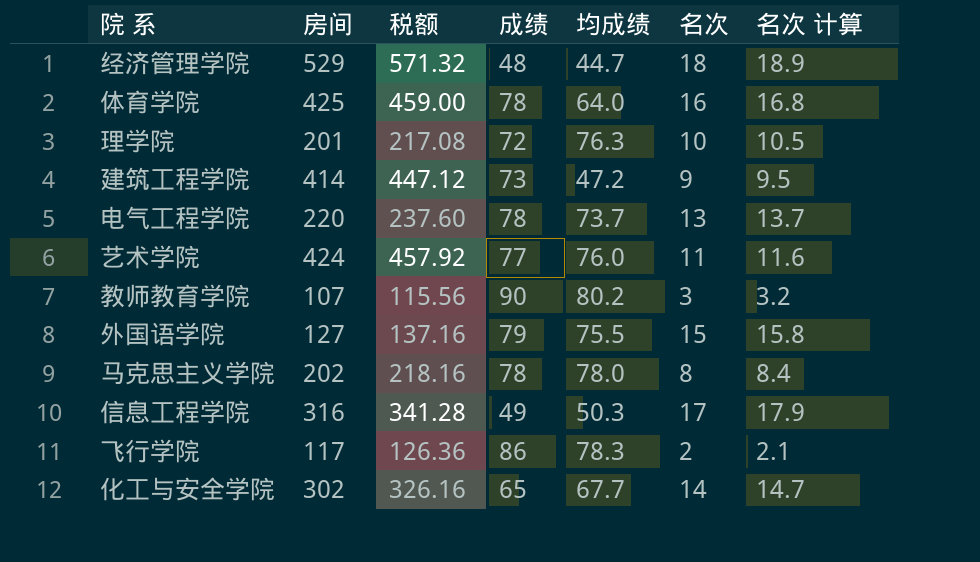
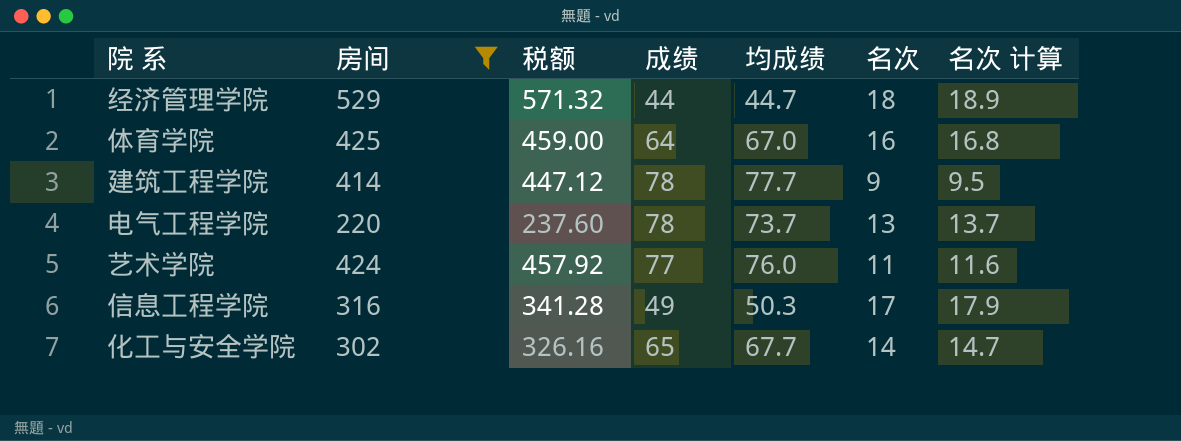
filter: none -> 房间 >= 220
经济管理学院 | 成绩: 48 -> 44
体育学院 | 成绩: 78 -> 64
体育学院 | 均成绩: 64.0 -> 67.0
建筑工程学院 | 成绩: 73 -> 78
建筑工程学院 | 均成绩: 47.2 -> 77.7

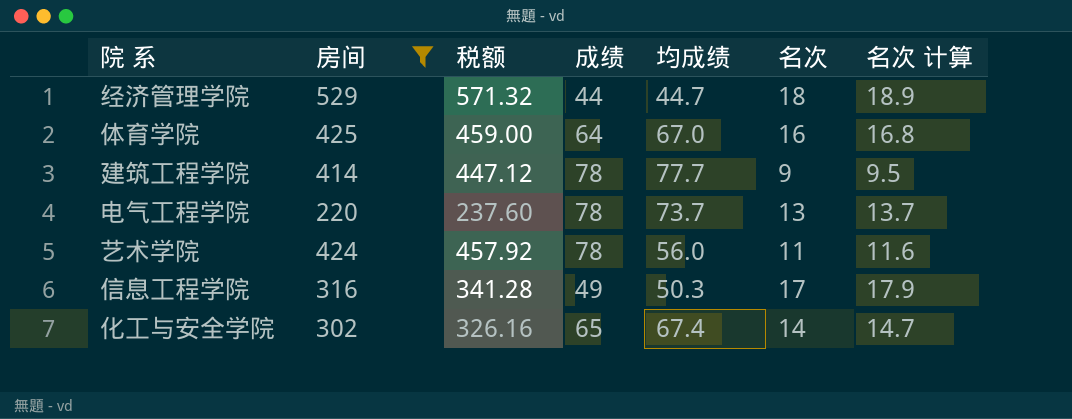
艺术学院 | 成绩: 77 -> 78
艺术学院 | 均成绩: 76.0 -> 56.0
化工与安全学院 | 均成绩: 67.7 -> 67.4

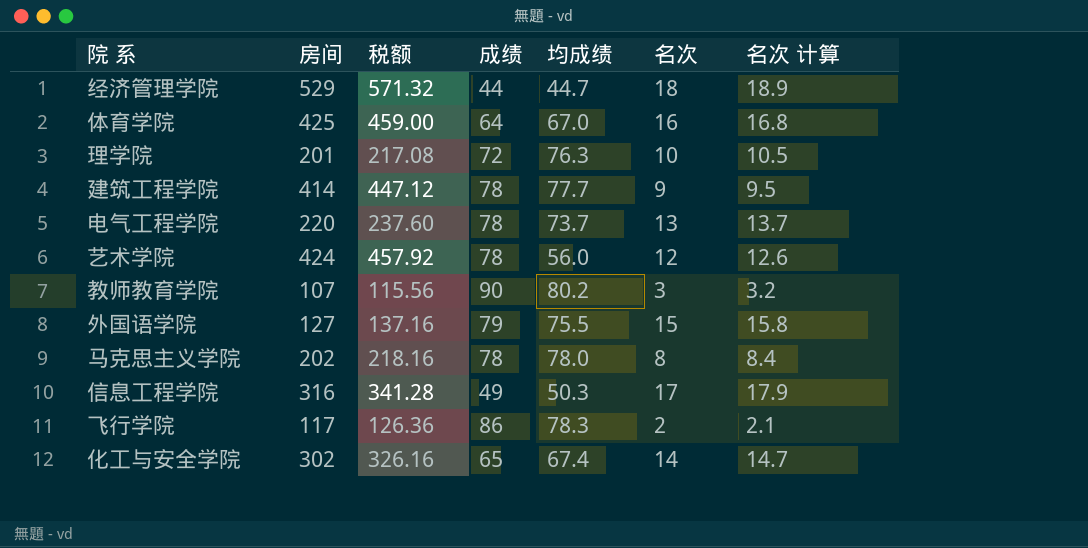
filter: 房间 >= 220 -> none
艺术学院 | 名次: 11 -> 12
艺术学院 | 名次 计算: 11.6 -> 12.6

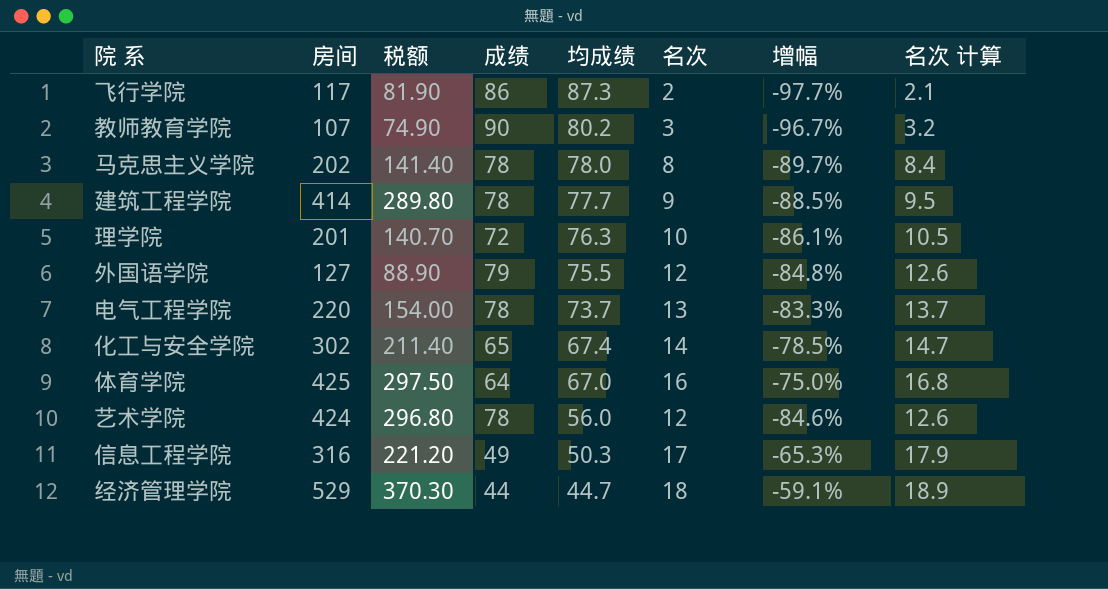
row order: none -> 均成绩 descending
column 税额 | formula: [房间] * 1.08 -> [房间] * 0.7
column 增幅 | formula: none -> ([名次] - [成绩]) / [成绩]
飞行学院 | 均成绩: 78.3 -> 87.3
外国语学院 | 名次: 15 -> 12
外国语学院 | 名次 计算: 15.8 -> 12.6

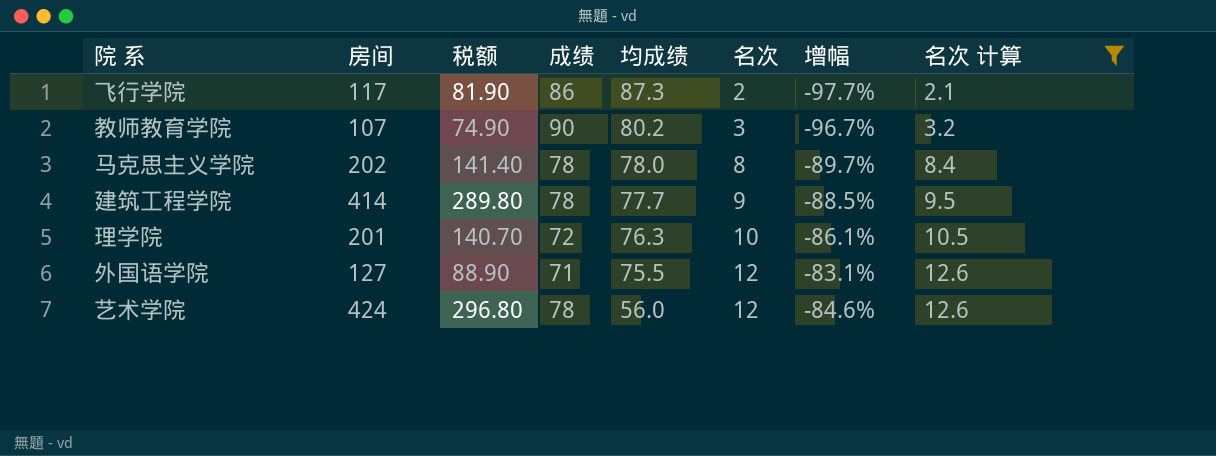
filter: none -> 名次 计算 <= 12.6
外国语学院 | 成绩: 79 -> 71
外国语学院 | 增幅: -84.8% -> -83.1%

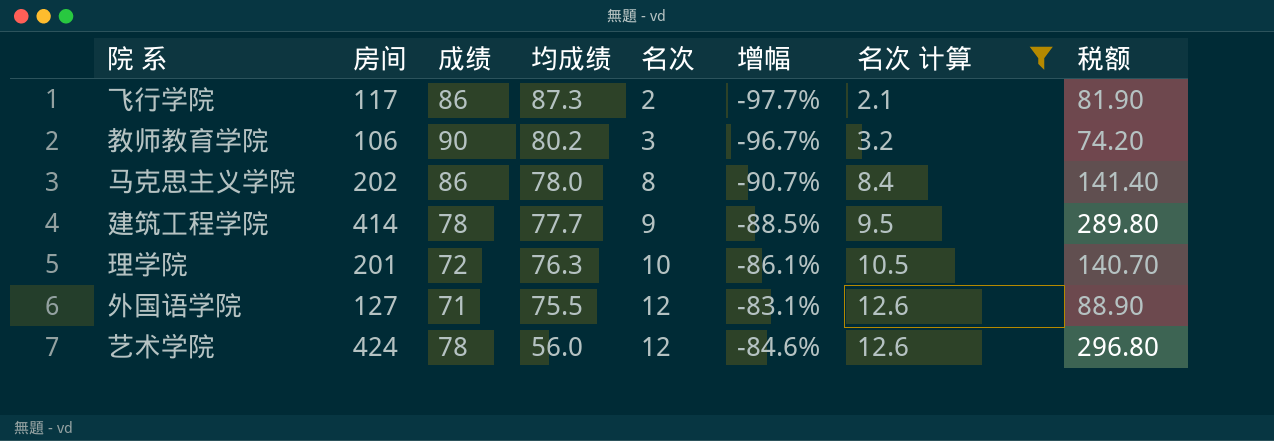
column 税额 | position: 3 -> 8
教师教育学院 | 房间: 107 -> 106
教师教育学院 | 税额: 74.90 -> 74.20
马克思主义学院 | 成绩: 78 -> 86
马克思主义学院 | 增幅: -89.7% -> -90.7%

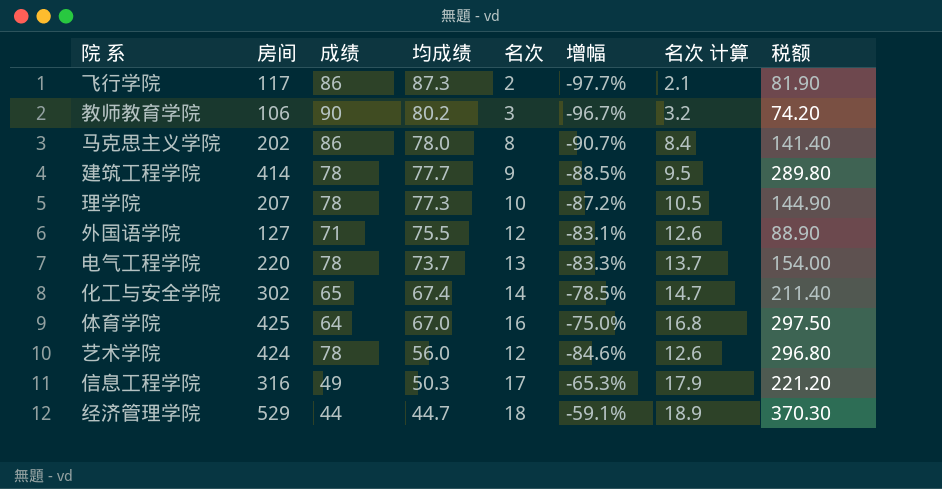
filter: 名次 计算 <= 12.6 -> none
理学院 | 房间: 201 -> 207
理学院 | 成绩: 72 -> 78
理学院 | 均成绩: 76.3 -> 77.3
理学院 | 增幅: -86.1% -> -87.2%
理学院 | 税额: 140.70 -> 144.90

